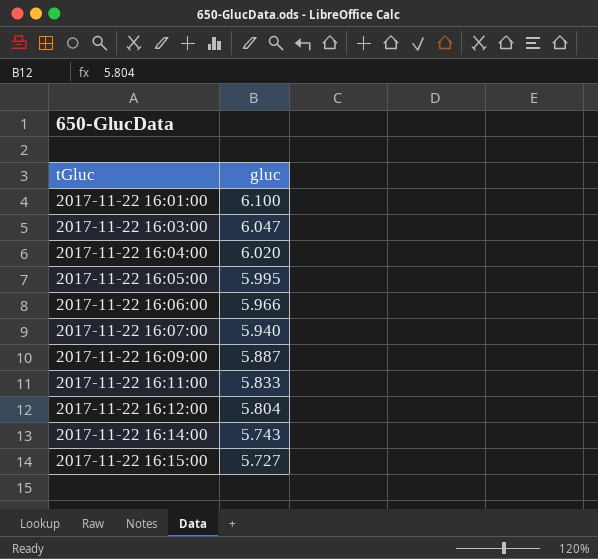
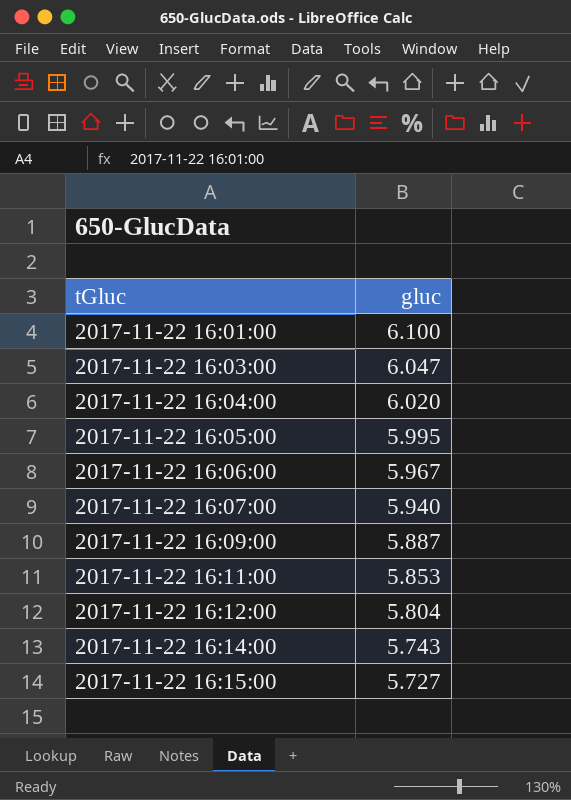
2017-11-22 16:06:00 | gluc: 5.966 -> 5.967
2017-11-22 16:11:00 | gluc: 5.833 -> 5.853

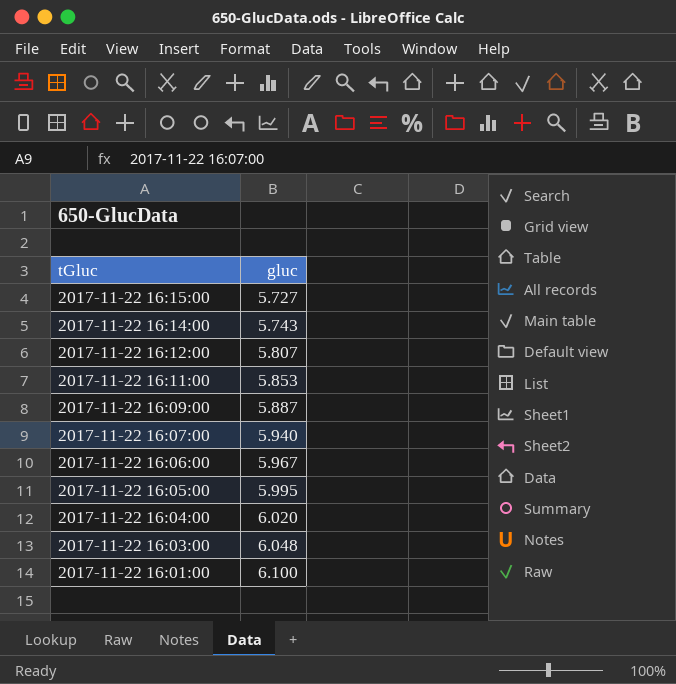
row order: tGluc ascending -> tGluc descending
2017-11-22 16:12:00 | gluc: 5.804 -> 5.807
2017-11-22 16:03:00 | gluc: 6.047 -> 6.048

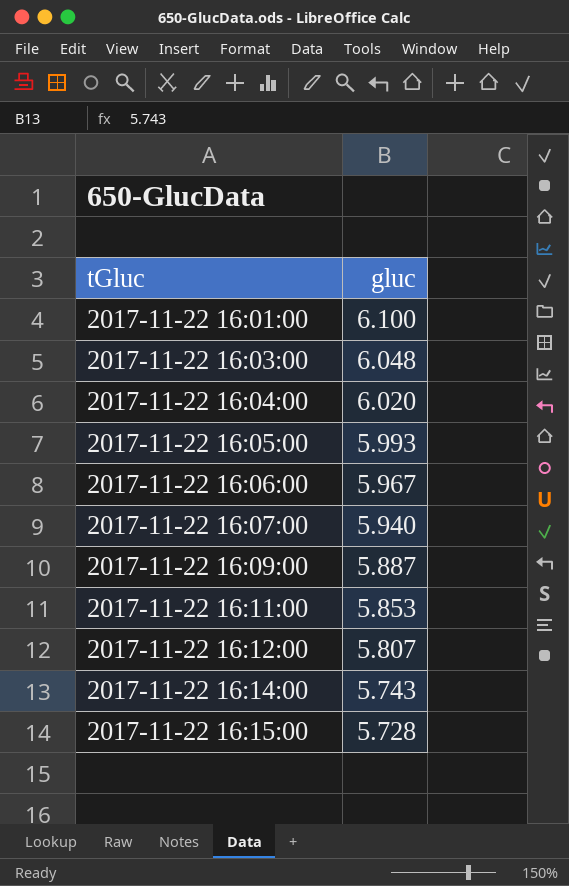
row order: tGluc descending -> tGluc ascending
2017-11-22 16:05:00 | gluc: 5.995 -> 5.993
2017-11-22 16:15:00 | gluc: 5.727 -> 5.728

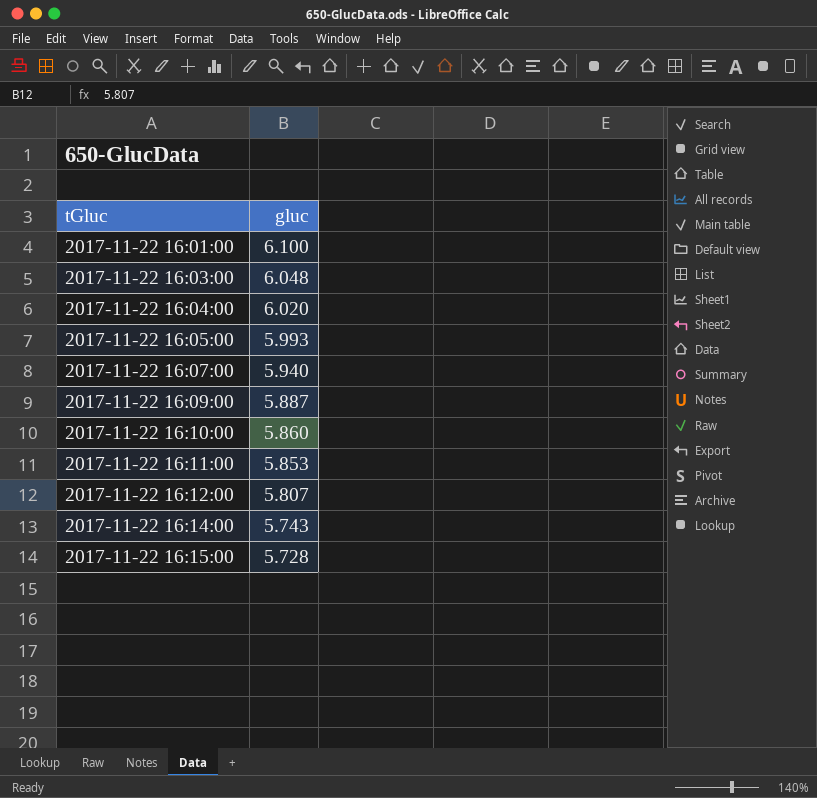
row 2017-11-22 16:06:00: 5.967 -> none
row 2017-11-22 16:10:00: none -> 5.860

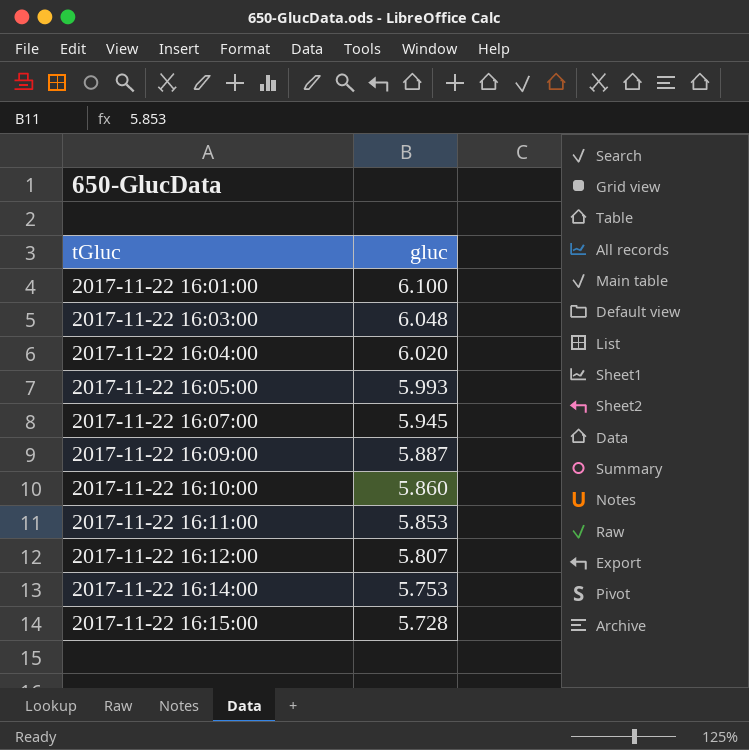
2017-11-22 16:07:00 | gluc: 5.940 -> 5.945
2017-11-22 16:14:00 | gluc: 5.743 -> 5.753

